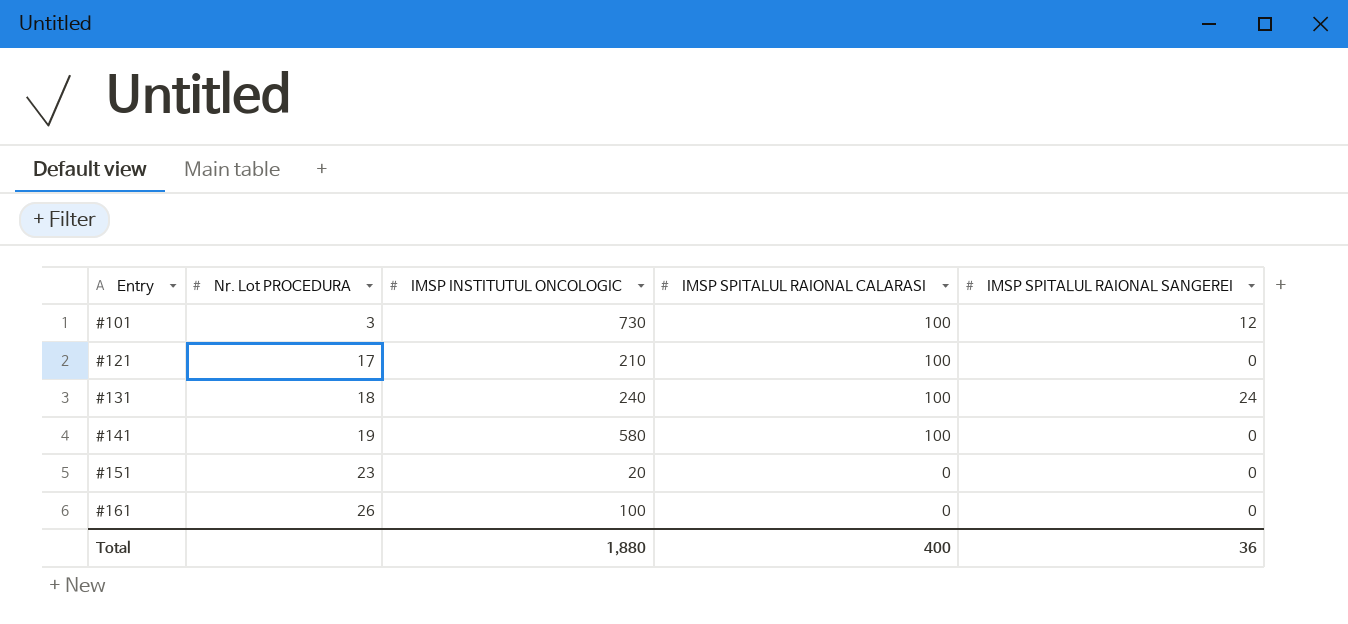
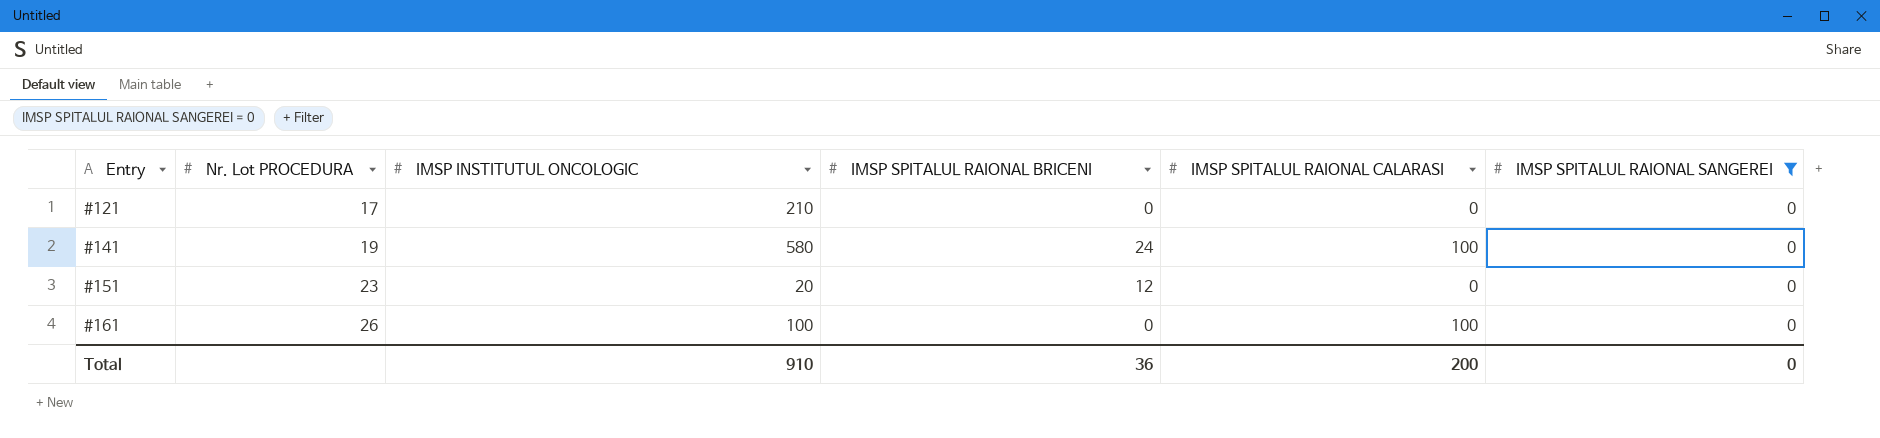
filter: none -> IMSP SPITALUL RAIONAL SANGEREI = 0
column IMSP SPITALUL RAIONAL BRICENI | position: none -> 4
#121 | IMSP SPITALUL RAIONAL CALARASI: 100 -> 0
#161 | IMSP SPITALUL RAIONAL CALARASI: 0 -> 100
Total | IMSP INSTITUTUL ONCOLOGIC: 1,880 -> 910
Total | IMSP SPITALUL RAIONAL CALARASI: 400 -> 200
Total | IMSP SPITALUL RAIONAL SANGEREI: 36 -> 0

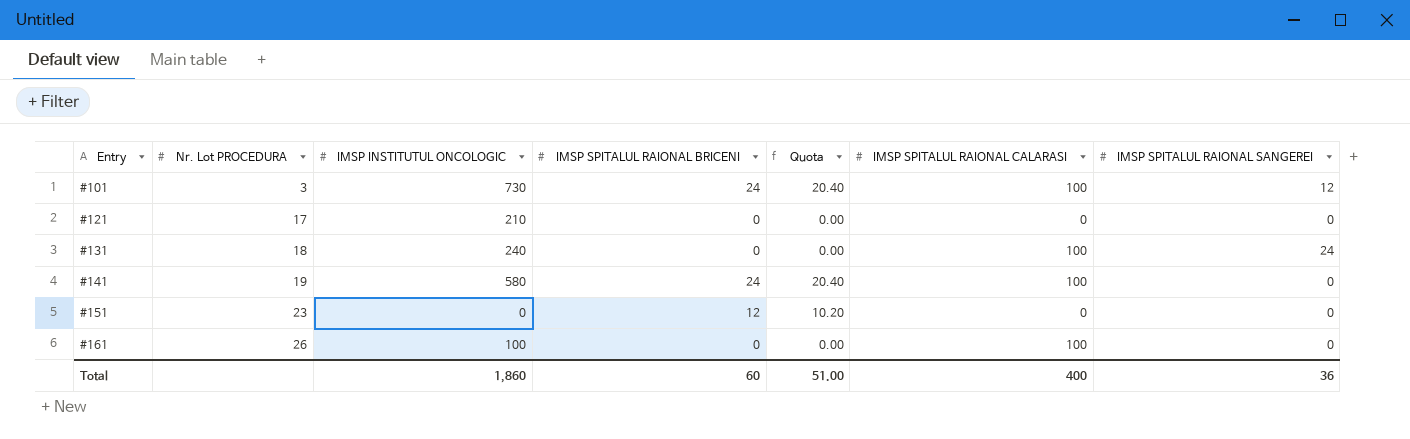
filter: IMSP SPITALUL RAIONAL SANGEREI = 0 -> none
column Quota | formula: none -> [IMSP SPITALUL RAIONAL BRICENI] * 0.85
#151 | IMSP INSTITUTUL ONCOLOGIC: 20 -> 0
Total | IMSP INSTITUTUL ONCOLOGIC: 910 -> 1,860
Total | IMSP SPITALUL RAIONAL BRICENI: 36 -> 60
Total | IMSP SPITALUL RAIONAL CALARASI: 200 -> 400
Total | IMSP SPITALUL RAIONAL SANGEREI: 0 -> 36

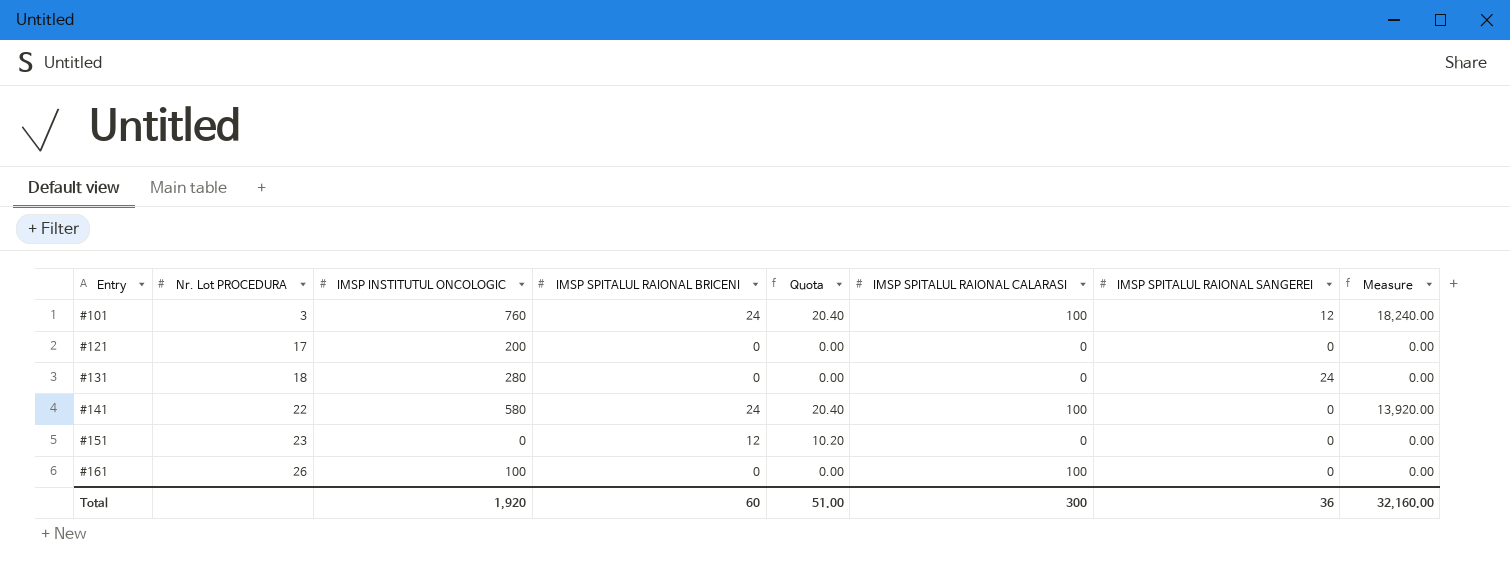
column Measure | formula: none -> [IMSP INSTITUTUL ONCOLOGIC] * [IMSP SPITALUL RAIONAL BRICENI]
#101 | IMSP INSTITUTUL ONCOLOGIC: 730 -> 760
#121 | IMSP INSTITUTUL ONCOLOGIC: 210 -> 200
#131 | IMSP INSTITUTUL ONCOLOGIC: 240 -> 280
#131 | IMSP SPITALUL RAIONAL CALARASI: 100 -> 0
#141 | Nr. Lot PROCEDURA: 19 -> 22
Total | IMSP INSTITUTUL ONCOLOGIC: 1,860 -> 1,920
Total | IMSP SPITALUL RAIONAL CALARASI: 400 -> 300

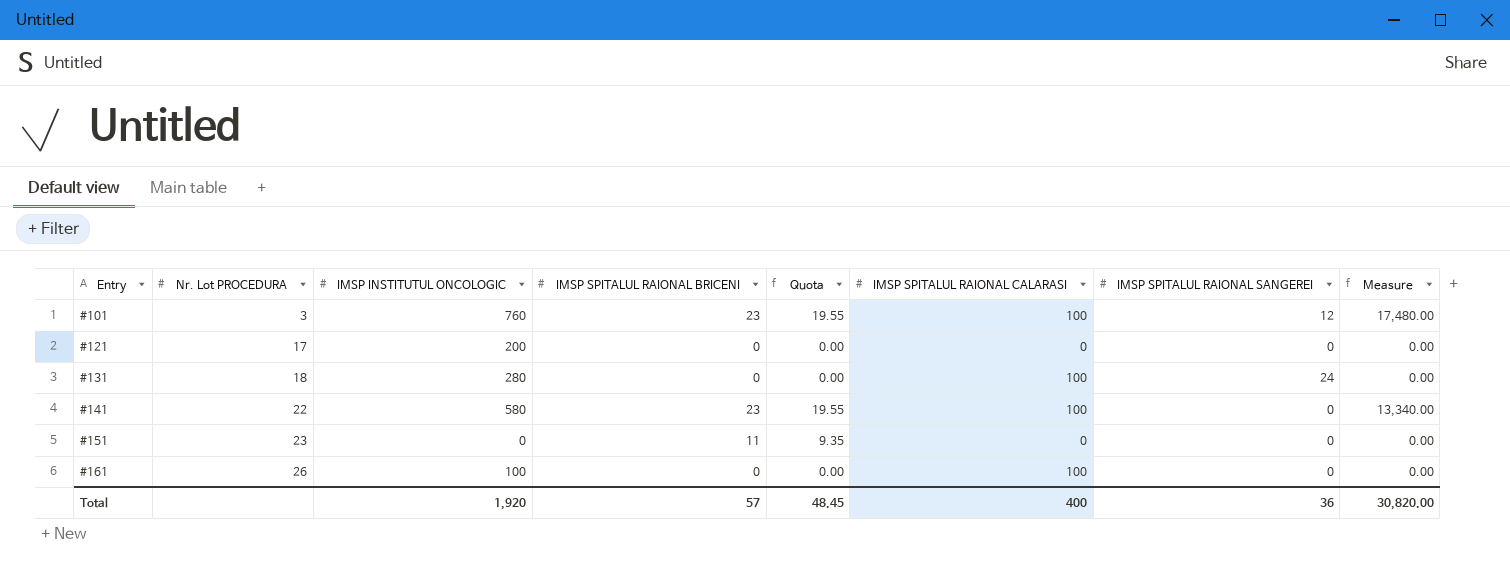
#101 | IMSP SPITALUL RAIONAL BRICENI: 24 -> 23
#101 | Quota: 20.40 -> 19.55
#101 | Measure: 18,240.00 -> 17,480.00
#131 | IMSP SPITALUL RAIONAL CALARASI: 0 -> 100
#141 | IMSP SPITALUL RAIONAL BRICENI: 24 -> 23
#141 | Quota: 20.40 -> 19.55
#141 | Measure: 13,920.00 -> 13,340.00
#151 | IMSP SPITALUL RAIONAL BRICENI: 12 -> 11
#151 | Quota: 10.20 -> 9.35
Total | IMSP SPITALUL RAIONAL BRICENI: 60 -> 57
Total | Quota: 51.00 -> 48.45
Total | IMSP SPITALUL RAIONAL CALARASI: 300 -> 400
Total | Measure: 32,160.00 -> 30,820.00

